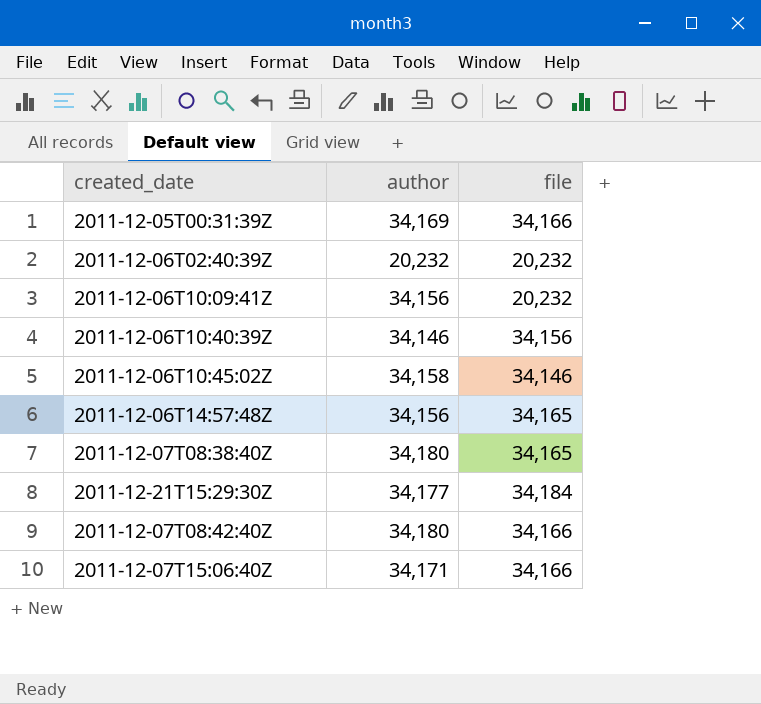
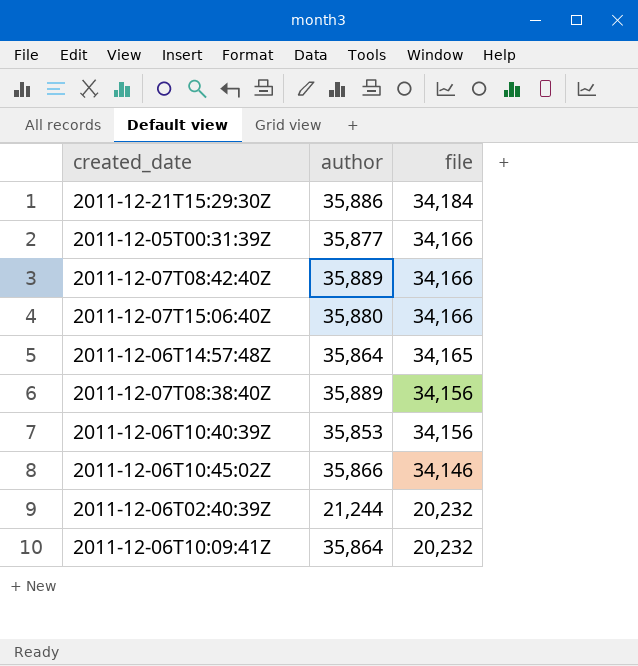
row order: none -> file descending
2011-12-21T15:29:30Z | author: 34,177 -> 35,886
2011-12-05T00:31:39Z | author: 34,169 -> 35,877
2011-12-07T08:42:40Z | author: 34,180 -> 35,889
2011-12-07T15:06:40Z | author: 34,171 -> 35,880
2011-12-06T14:57:48Z | author: 34,156 -> 35,864
2011-12-07T08:38:40Z | author: 34,180 -> 35,889
2011-12-07T08:38:40Z | file: 34,165 -> 34,156
2011-12-06T10:40:39Z | author: 34,146 -> 35,853
2011-12-06T10:45:02Z | author: 34,158 -> 35,866
2011-12-06T02:40:39Z | author: 20,232 -> 21,244
2011-12-06T10:09:41Z | author: 34,156 -> 35,864

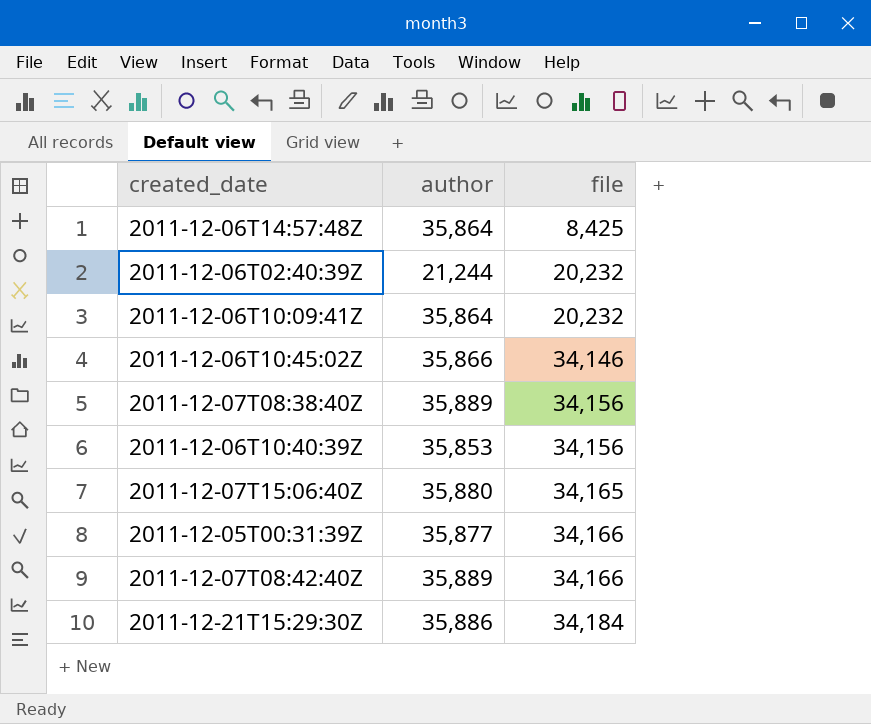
row order: file descending -> file ascending
2011-12-06T14:57:48Z | file: 34,165 -> 8,425
2011-12-07T15:06:40Z | file: 34,166 -> 34,165

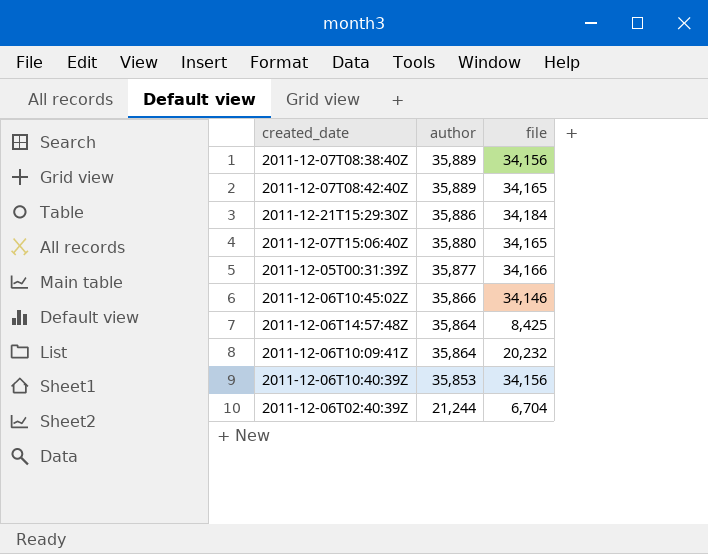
row order: file ascending -> author descending
2011-12-07T08:42:40Z | file: 34,166 -> 34,165
2011-12-06T02:40:39Z | file: 20,232 -> 6,704

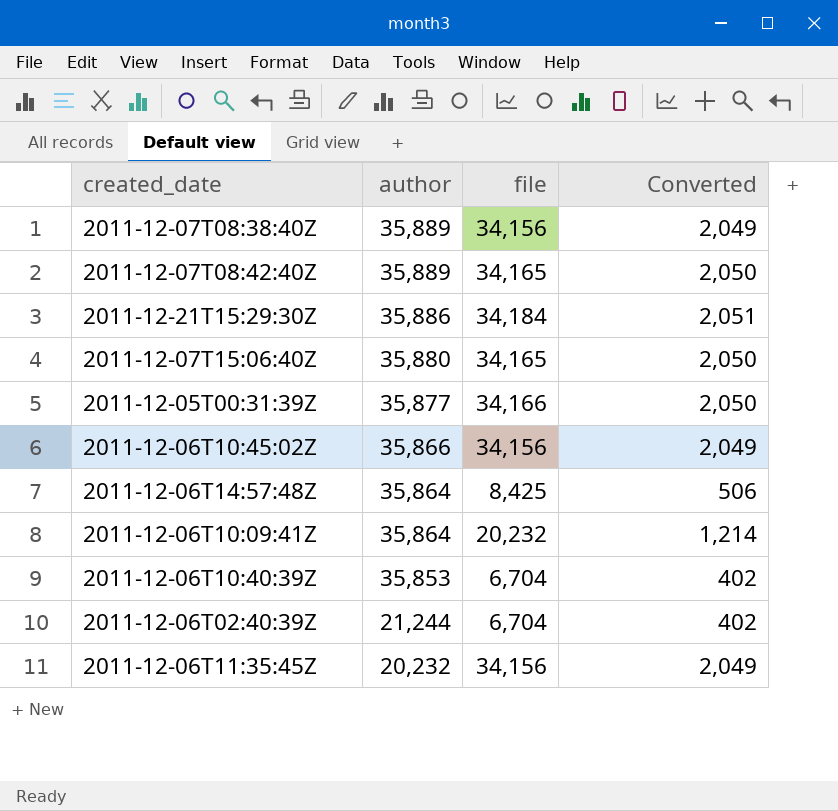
column Converted | formula: none -> [file] * 0.06
2011-12-06T10:45:02Z | file: 34,146 -> 34,156
2011-12-06T10:40:39Z | file: 34,156 -> 6,704
row 2011-12-06T11:35:45Z: none -> 20,232 | 34,156 | 2,049

